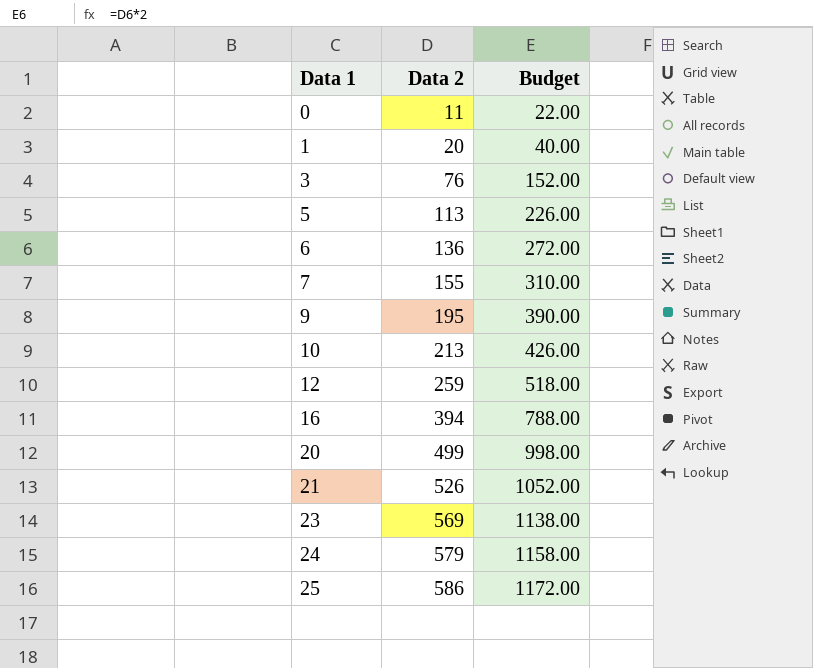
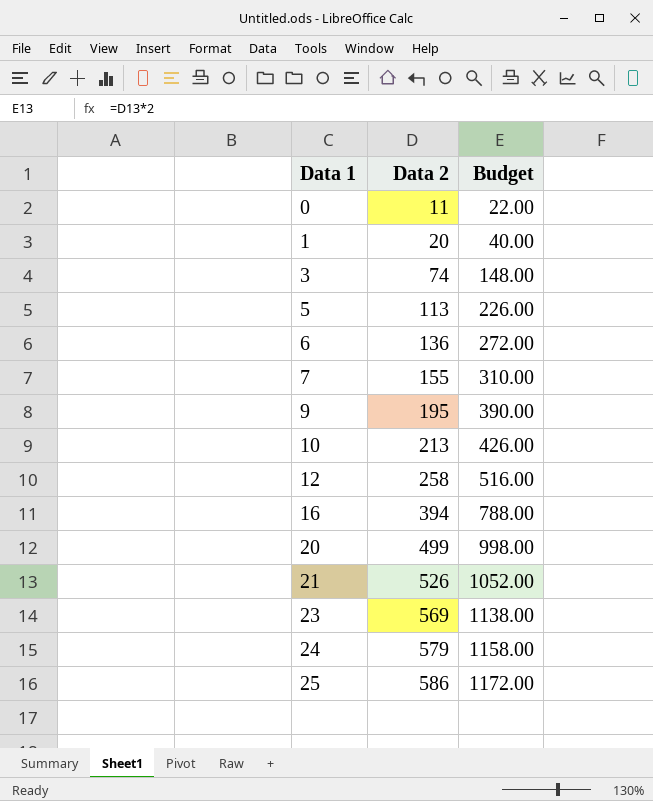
3 | Data 2: 76 -> 74
3 | Budget: 152.00 -> 148.00
12 | Data 2: 259 -> 258
12 | Budget: 518.00 -> 516.00

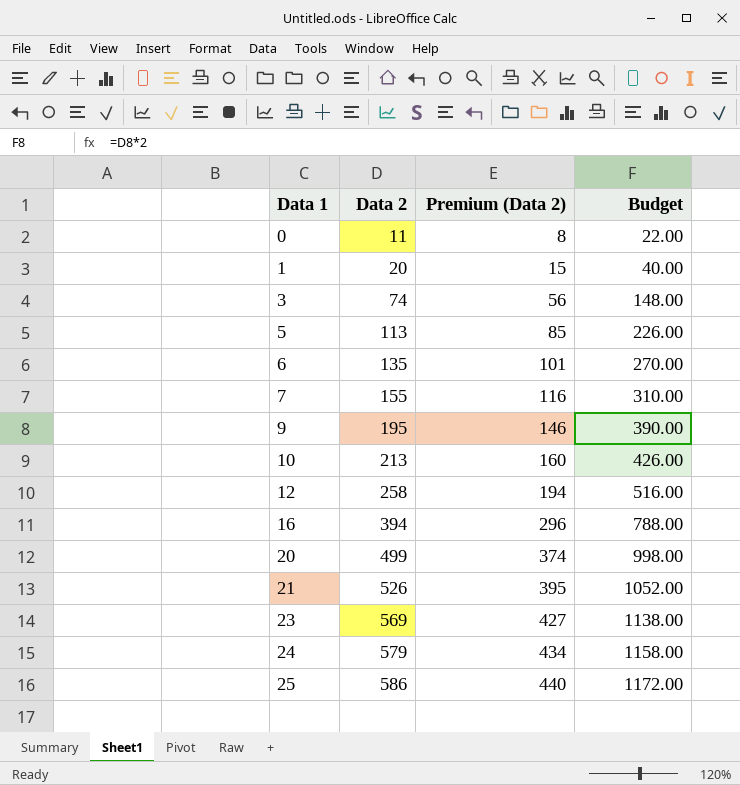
column Premium (Data 2) | formula: none -> [Data 2] * 0.75
6 | Data 2: 136 -> 135
6 | Budget: 272.00 -> 270.00

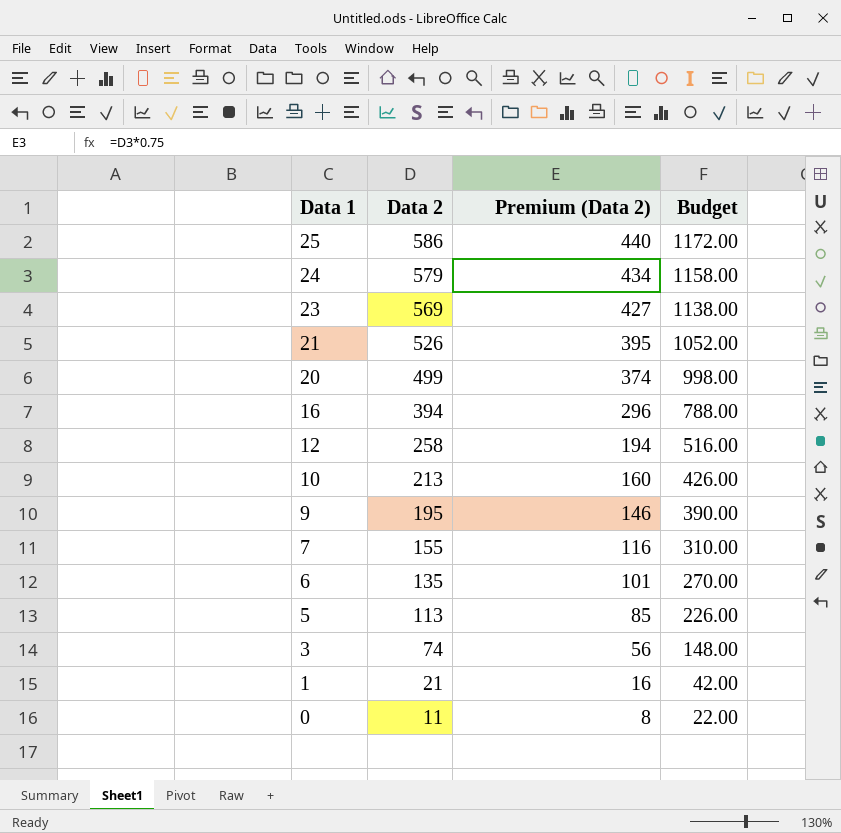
row order: Data 1 ascending -> Data 1 descending
1 | Data 2: 20 -> 21
1 | Premium (Data 2): 15 -> 16
1 | Budget: 40.00 -> 42.00

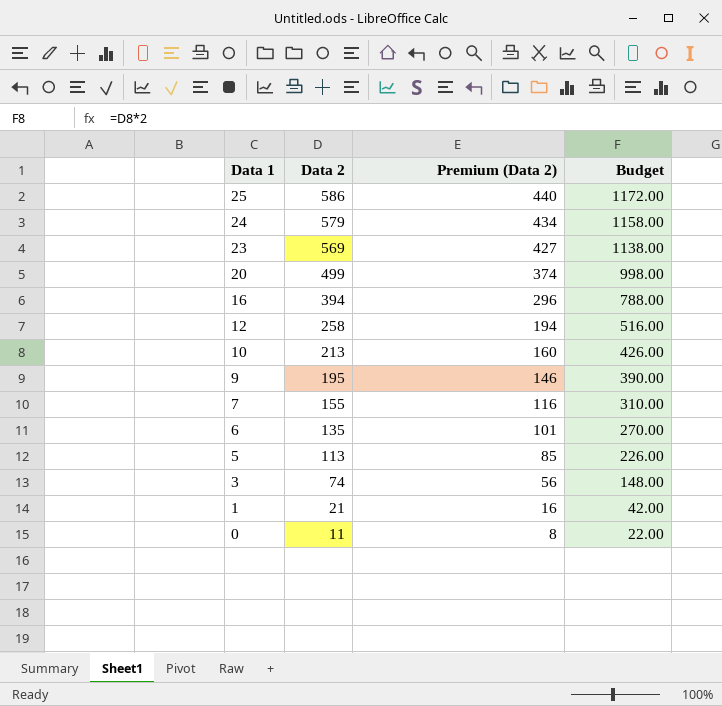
row 21: 526 | 395 | 1052.00 -> none

